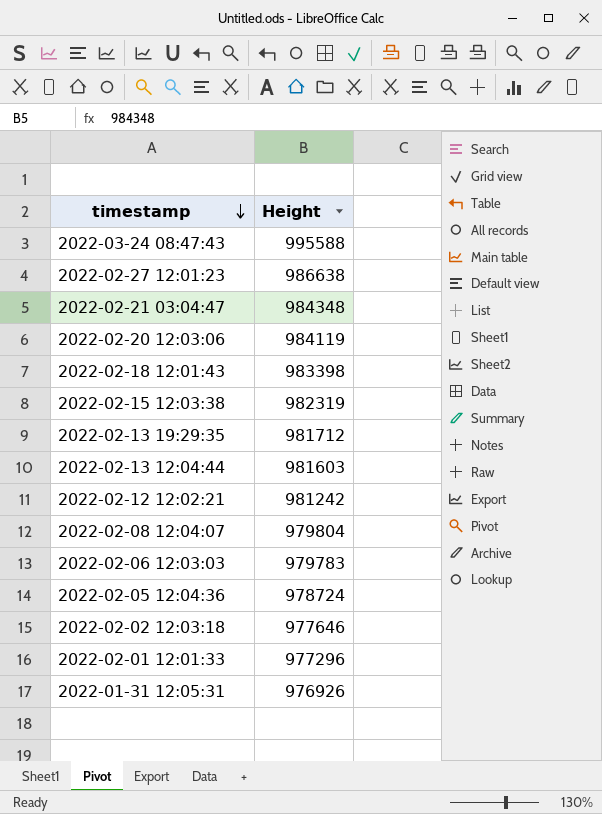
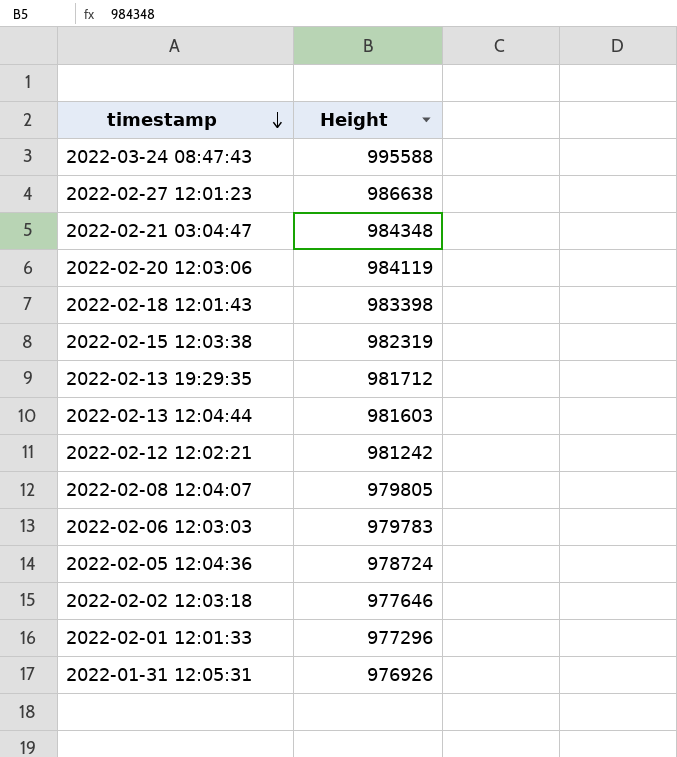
2022-02-08 12:04:07 | Height: 979804 -> 979805

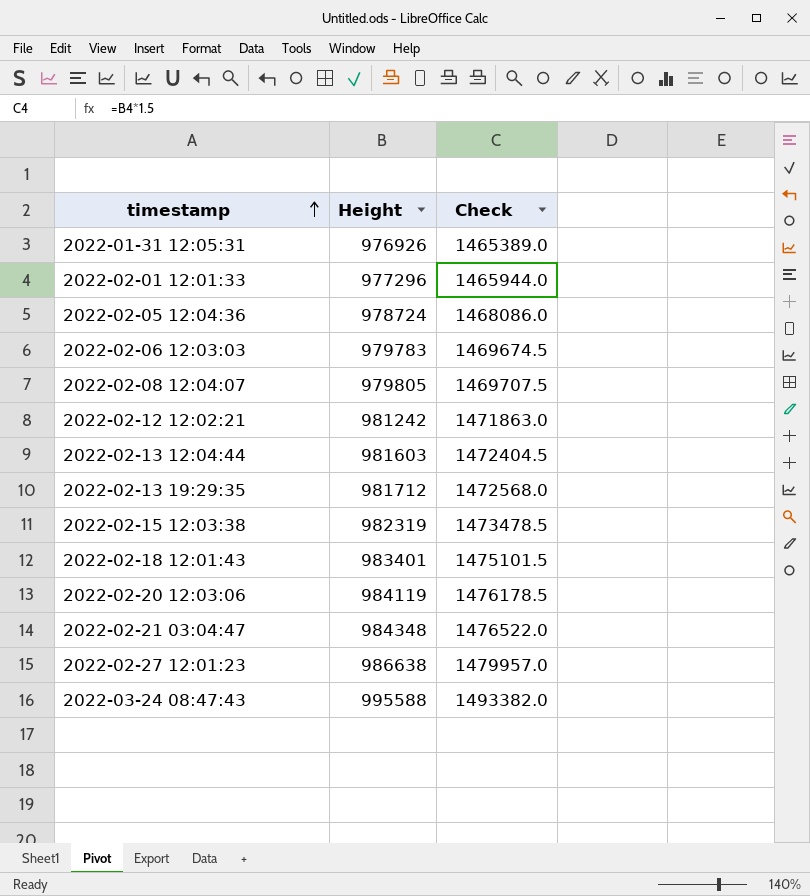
row order: timestamp descending -> timestamp ascending
column Check | formula: none -> [Height] * 1.5
row 2022-02-02 12:03:18: 977646 -> none
2022-02-18 12:01:43 | Height: 983398 -> 983401

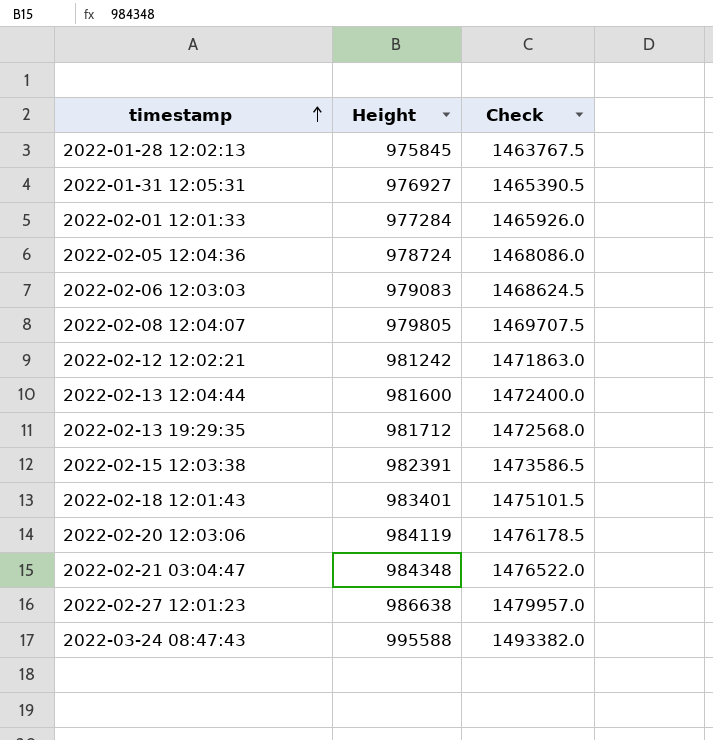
row 2022-01-28 12:02:13: none -> 975845 | 1463767.5
2022-01-31 12:05:31 | Height: 976926 -> 976927
2022-01-31 12:05:31 | Check: 1465389.0 -> 1465390.5
2022-02-01 12:01:33 | Height: 977296 -> 977284
2022-02-01 12:01:33 | Check: 1465944.0 -> 1465926.0
2022-02-06 12:03:03 | Height: 979783 -> 979083
2022-02-06 12:03:03 | Check: 1469674.5 -> 1468624.5
2022-02-13 12:04:44 | Height: 981603 -> 981600
2022-02-13 12:04:44 | Check: 1472404.5 -> 1472400.0
2022-02-15 12:03:38 | Height: 982319 -> 982391
2022-02-15 12:03:38 | Check: 1473478.5 -> 1473586.5

